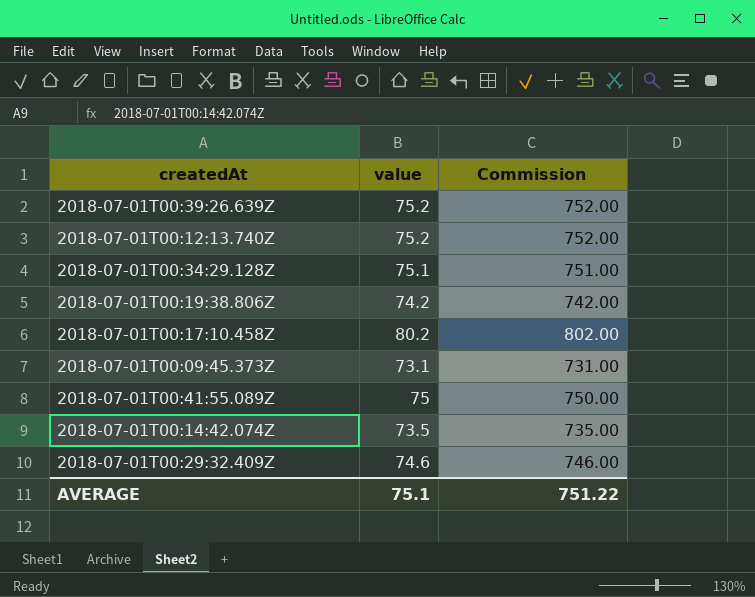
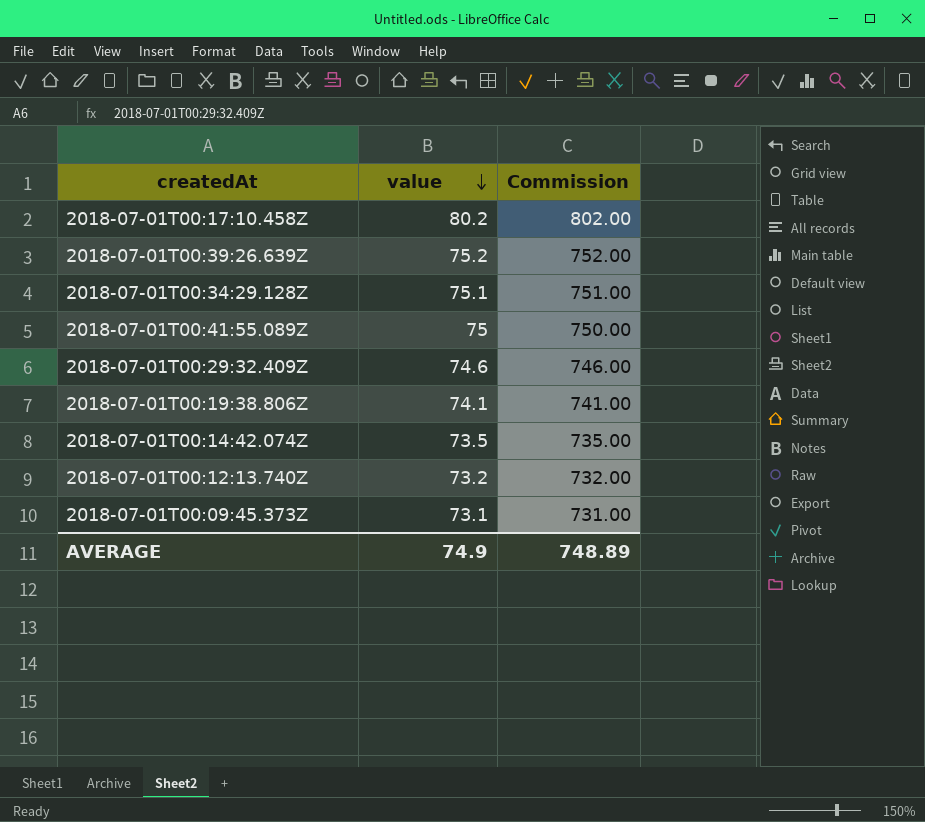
row order: none -> value descending
2018-07-01T00:19:38.806Z | value: 74.2 -> 74.1
2018-07-01T00:19:38.806Z | Commission: 742.00 -> 741.00
2018-07-01T00:12:13.740Z | value: 75.2 -> 73.2
2018-07-01T00:12:13.740Z | Commission: 752.00 -> 732.00
AVERAGE | value: 75.1 -> 74.9
AVERAGE | Commission: 751.22 -> 748.89

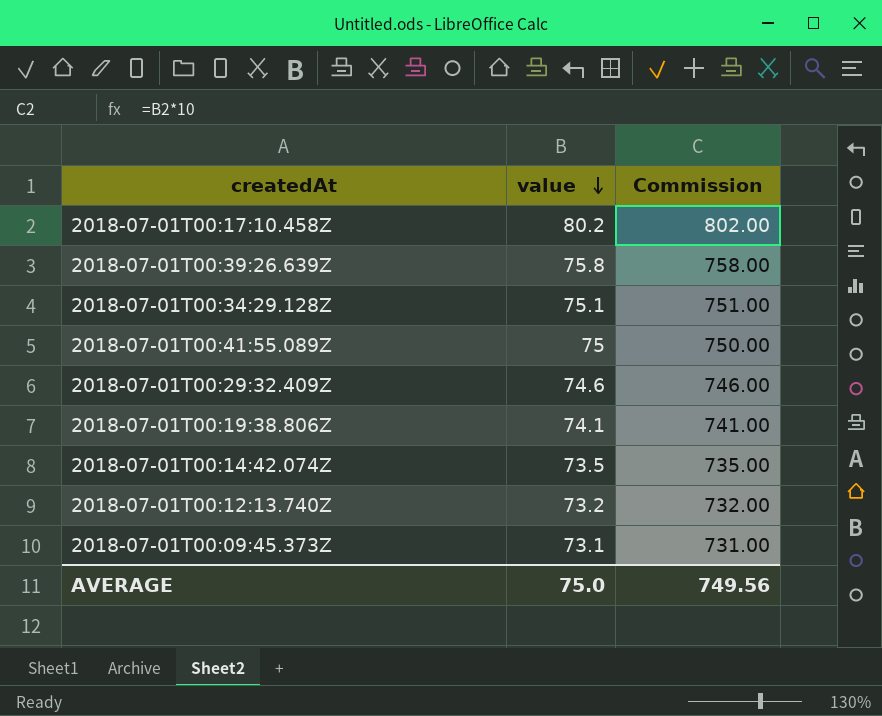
2018-07-01T00:39:26.639Z | value: 75.2 -> 75.8
2018-07-01T00:39:26.639Z | Commission: 752.00 -> 758.00
AVERAGE | value: 74.9 -> 75.0
AVERAGE | Commission: 748.89 -> 749.56

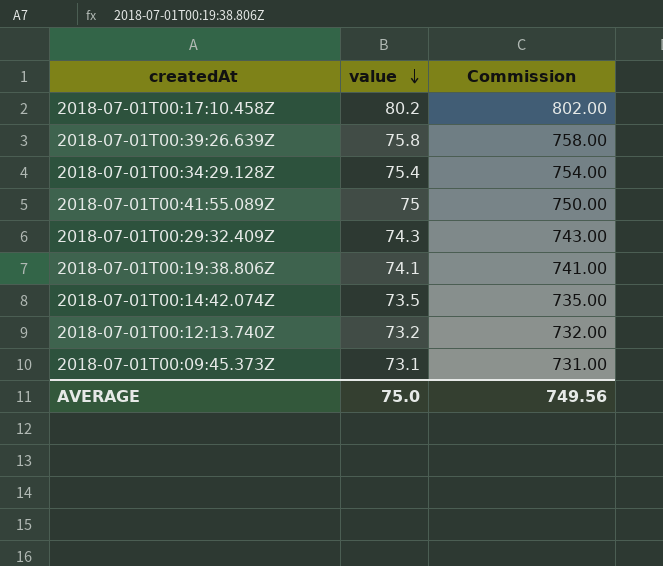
2018-07-01T00:34:29.128Z | value: 75.1 -> 75.4
2018-07-01T00:34:29.128Z | Commission: 751.00 -> 754.00
2018-07-01T00:29:32.409Z | value: 74.6 -> 74.3
2018-07-01T00:29:32.409Z | Commission: 746.00 -> 743.00

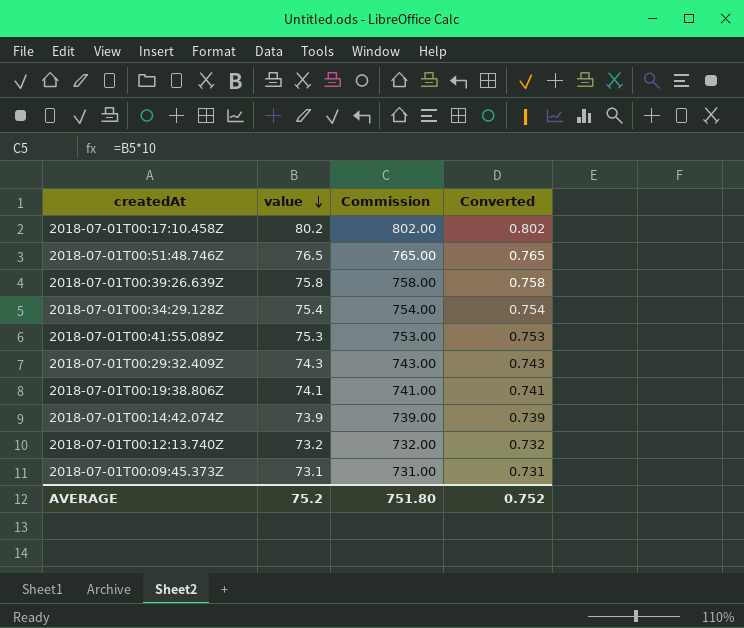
column Converted | formula: none -> [value] * 0.01
row 2018-07-01T00:51:48.746Z: none -> 76.5 | 765.00 | 0.765
2018-07-01T00:41:55.089Z | value: 75 -> 75.3
2018-07-01T00:41:55.089Z | Commission: 750.00 -> 753.00
2018-07-01T00:14:42.074Z | value: 73.5 -> 73.9
2018-07-01T00:14:42.074Z | Commission: 735.00 -> 739.00
AVERAGE | value: 75.0 -> 75.2
AVERAGE | Commission: 749.56 -> 751.80

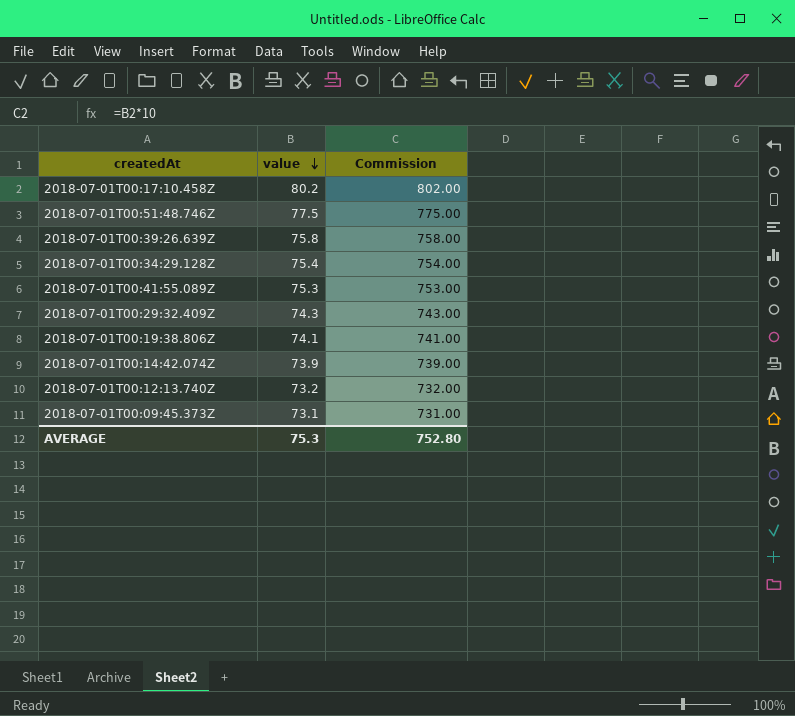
column Converted | formula: [value] * 0.01 -> none
2018-07-01T00:51:48.746Z | value: 76.5 -> 77.5
2018-07-01T00:51:48.746Z | Commission: 765.00 -> 775.00
AVERAGE | value: 75.2 -> 75.3
AVERAGE | Commission: 751.80 -> 752.80

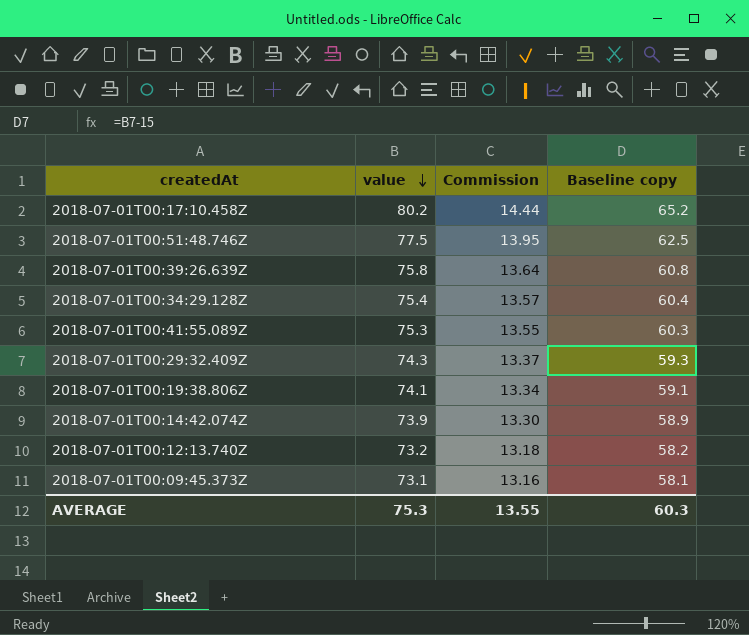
column Commission | formula: [value] * 10 -> [value] * 0.18
column Baseline copy | formula: none -> [value] - 15
AVERAGE | Commission: 752.80 -> 13.55

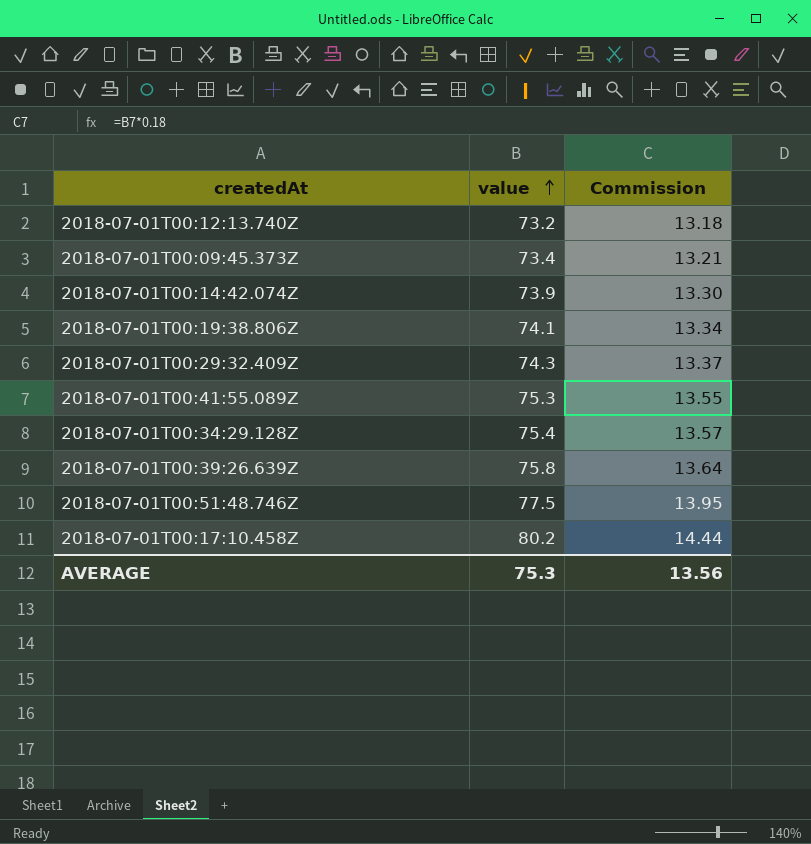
row order: value descending -> value ascending
column Baseline copy | formula: [value] - 15 -> none
2018-07-01T00:09:45.373Z | value: 73.1 -> 73.4
2018-07-01T00:09:45.373Z | Commission: 13.16 -> 13.21
AVERAGE | Commission: 13.55 -> 13.56

